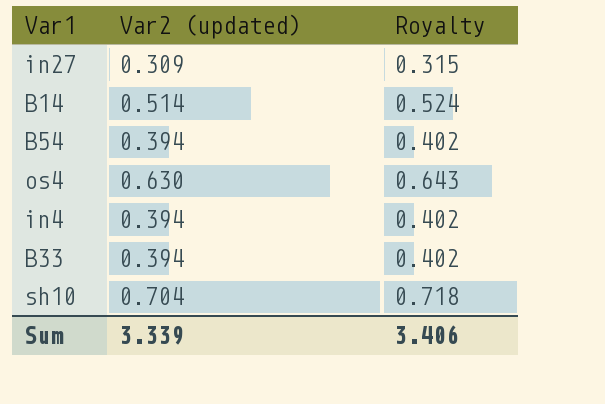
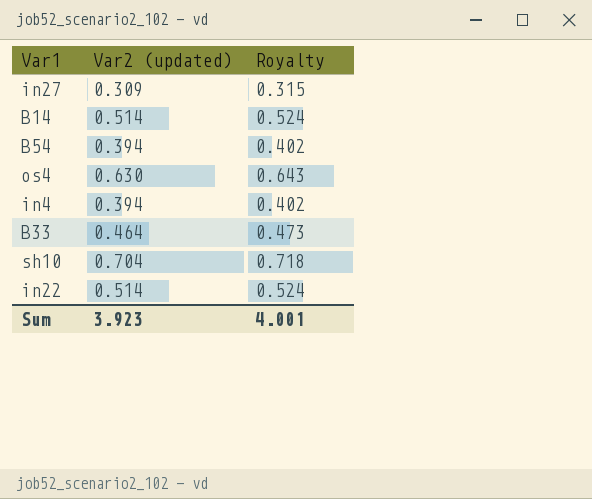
B33 | Var2 (updated): 0.394 -> 0.464
B33 | Royalty: 0.402 -> 0.473
row in22: none -> 0.514 | 0.524
Sum | Var2 (updated): 3.339 -> 3.923
Sum | Royalty: 3.406 -> 4.001

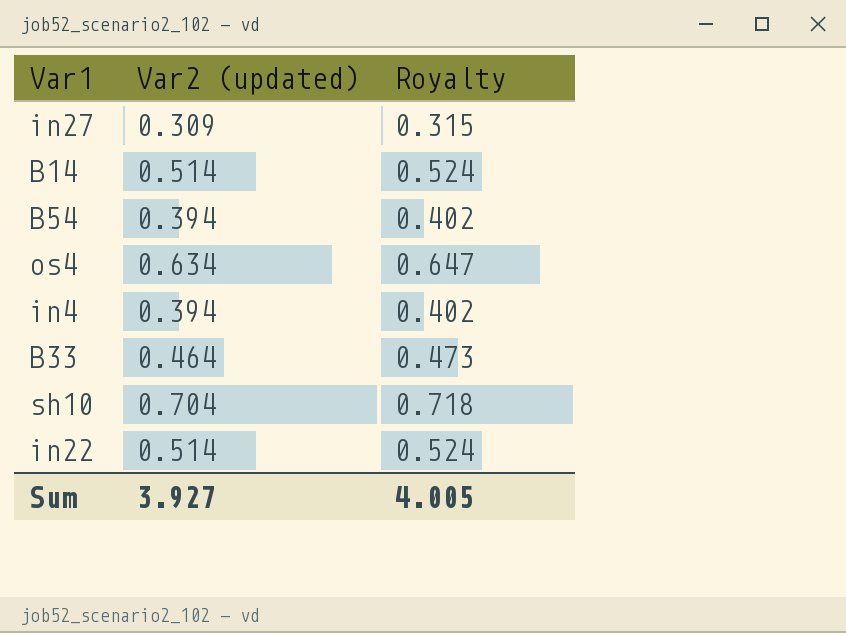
os4 | Var2 (updated): 0.630 -> 0.634
os4 | Royalty: 0.643 -> 0.647
Sum | Var2 (updated): 3.923 -> 3.927
Sum | Royalty: 4.001 -> 4.005

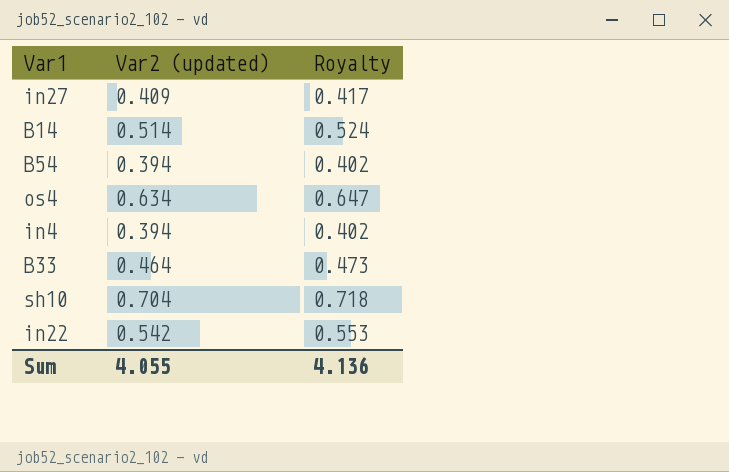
in27 | Var2 (updated): 0.309 -> 0.409
in27 | Royalty: 0.315 -> 0.417
in22 | Var2 (updated): 0.514 -> 0.542
in22 | Royalty: 0.524 -> 0.553
Sum | Var2 (updated): 3.927 -> 4.055
Sum | Royalty: 4.005 -> 4.136

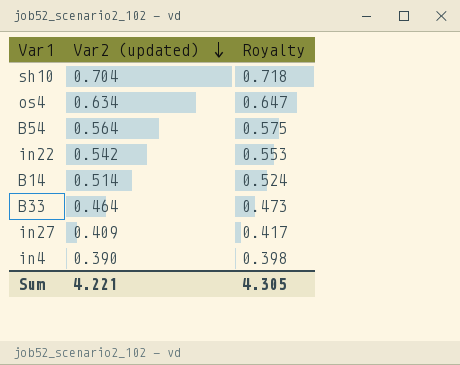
row order: none -> Var2 (updated) descending
B54 | Var2 (updated): 0.394 -> 0.564
B54 | Royalty: 0.402 -> 0.575
in4 | Var2 (updated): 0.394 -> 0.390
in4 | Royalty: 0.402 -> 0.398
Sum | Var2 (updated): 4.055 -> 4.221
Sum | Royalty: 4.136 -> 4.305

